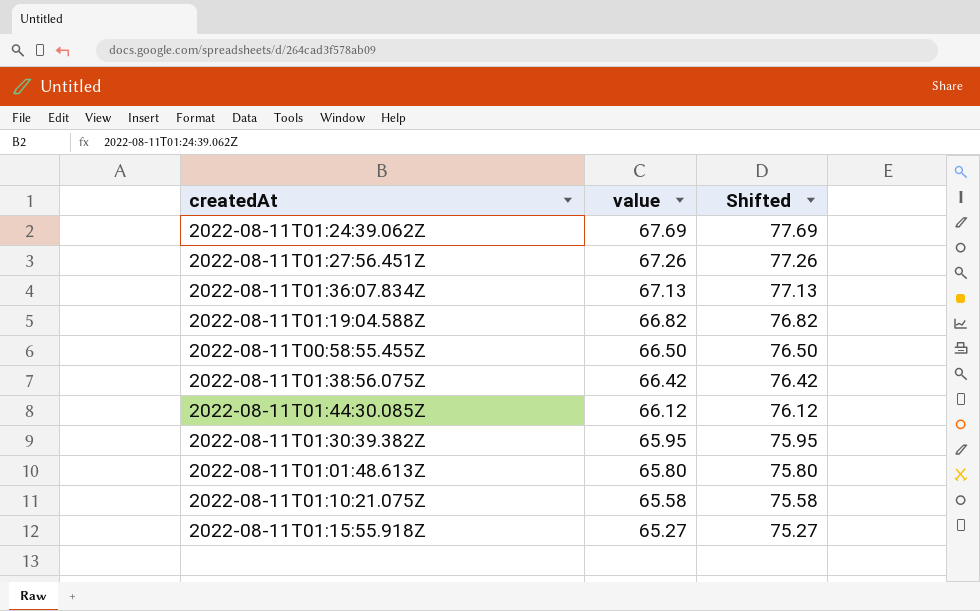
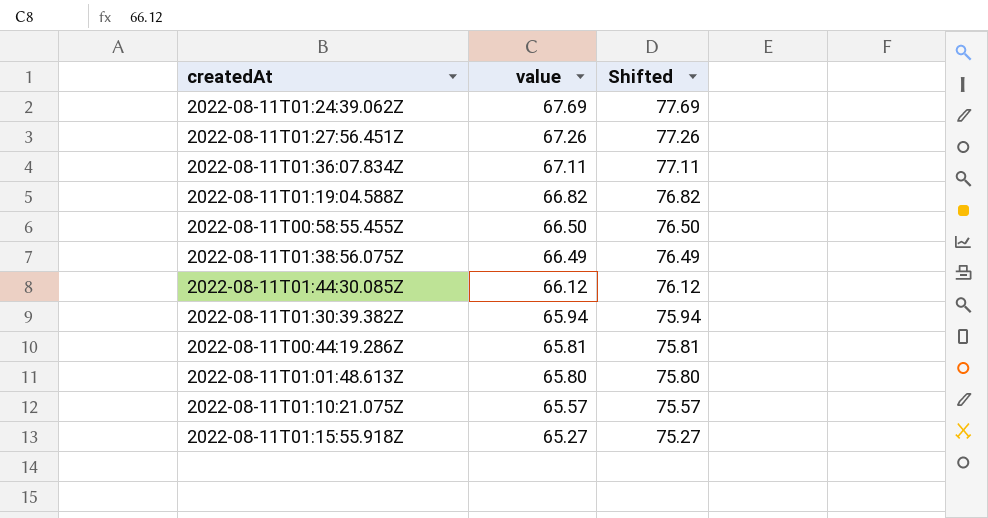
2022-08-11T01:36:07.834Z | value: 67.13 -> 67.11
2022-08-11T01:36:07.834Z | Shifted: 77.13 -> 77.11
2022-08-11T01:38:56.075Z | value: 66.42 -> 66.49
2022-08-11T01:38:56.075Z | Shifted: 76.42 -> 76.49
2022-08-11T01:30:39.382Z | value: 65.95 -> 65.94
2022-08-11T01:30:39.382Z | Shifted: 75.95 -> 75.94
row 2022-08-11T00:44:19.286Z: none -> 65.81 | 75.81
2022-08-11T01:10:21.075Z | value: 65.58 -> 65.57
2022-08-11T01:10:21.075Z | Shifted: 75.58 -> 75.57

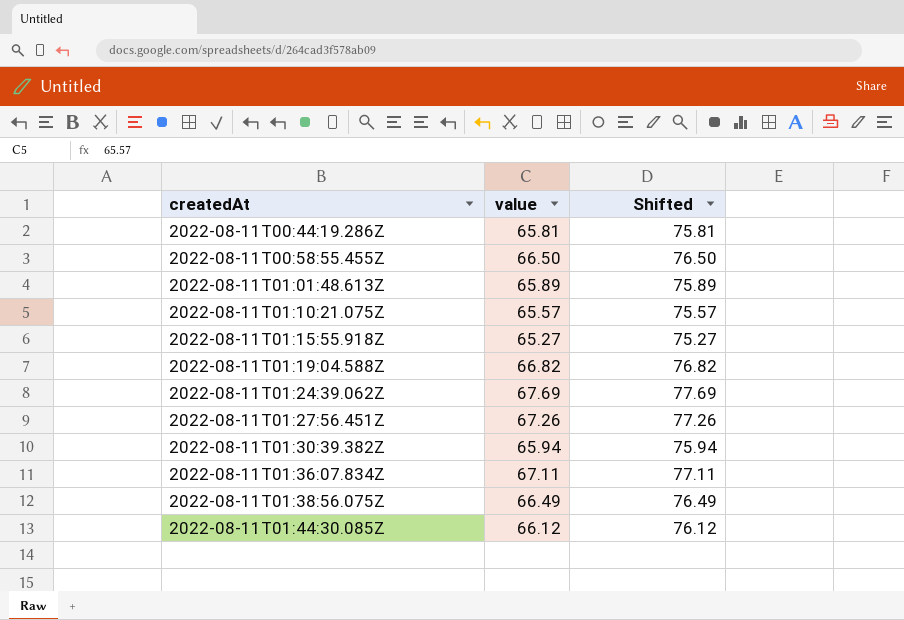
row order: value descending -> createdAt ascending
2022-08-11T01:01:48.613Z | value: 65.80 -> 65.89
2022-08-11T01:01:48.613Z | Shifted: 75.80 -> 75.89

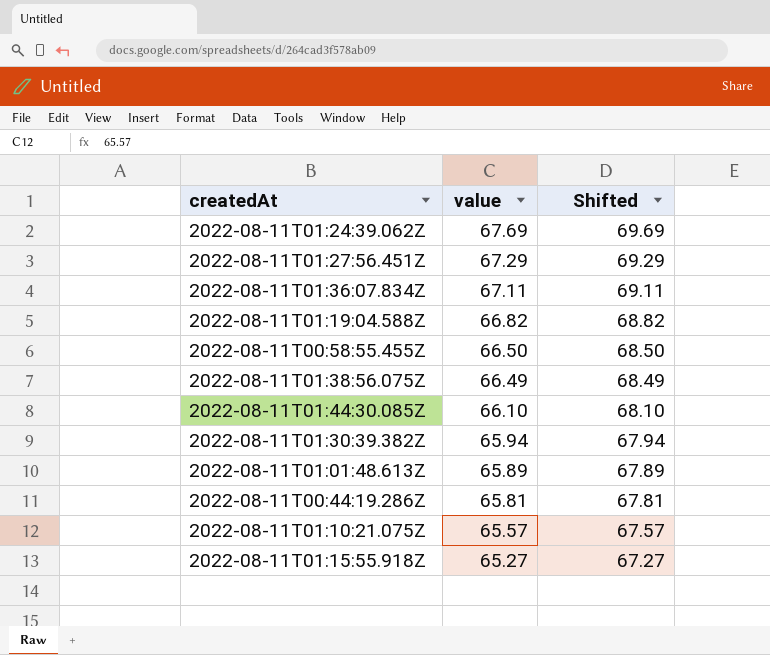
row order: createdAt ascending -> value descending
column Shifted | formula: [value] + 10 -> [value] + 2
2022-08-11T01:27:56.451Z | value: 67.26 -> 67.29
2022-08-11T01:44:30.085Z | value: 66.12 -> 66.10

